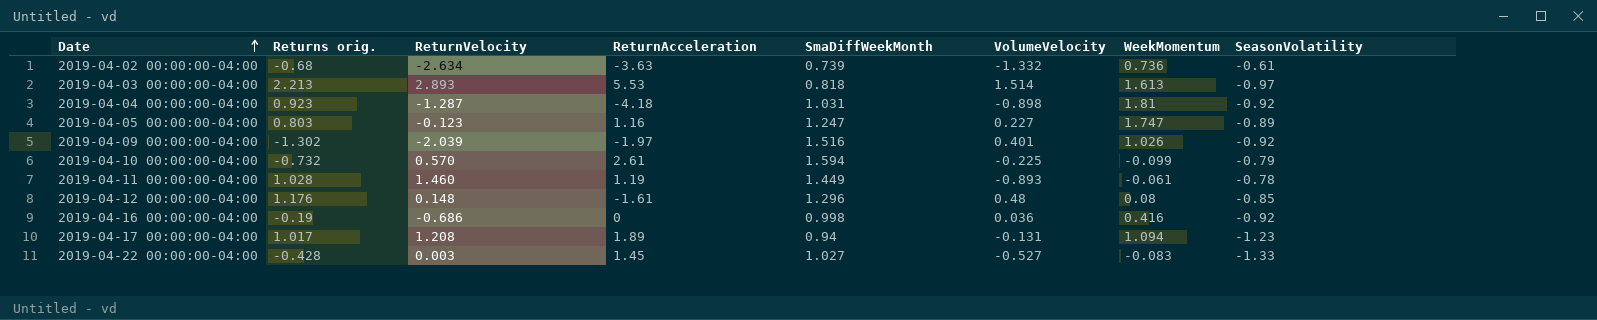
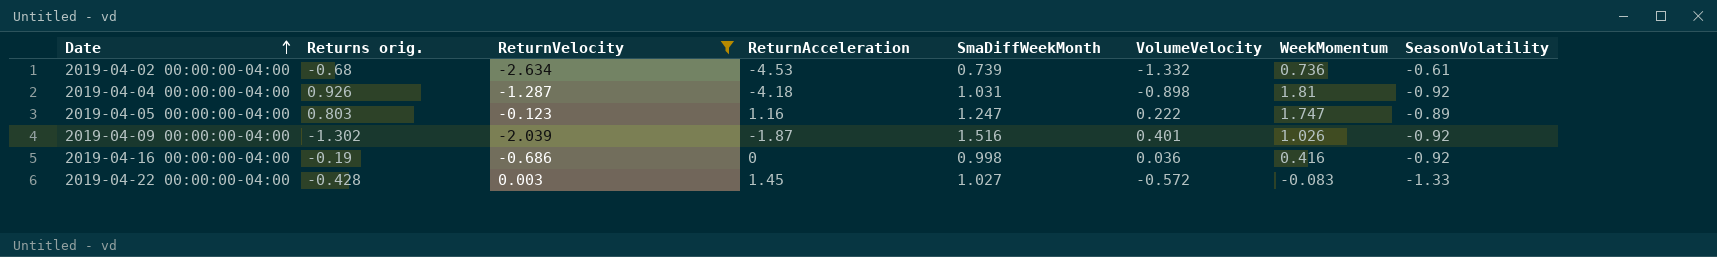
filter: none -> ReturnVelocity <= 0.003
2019-04-02 00:00:00-04:00 | ReturnAcceleration: -3.63 -> -4.53
2019-04-04 00:00:00-04:00 | Returns orig.: 0.923 -> 0.926
2019-04-05 00:00:00-04:00 | VolumeVelocity: 0.227 -> 0.222
2019-04-09 00:00:00-04:00 | ReturnAcceleration: -1.97 -> -1.87
2019-04-22 00:00:00-04:00 | VolumeVelocity: -0.527 -> -0.572

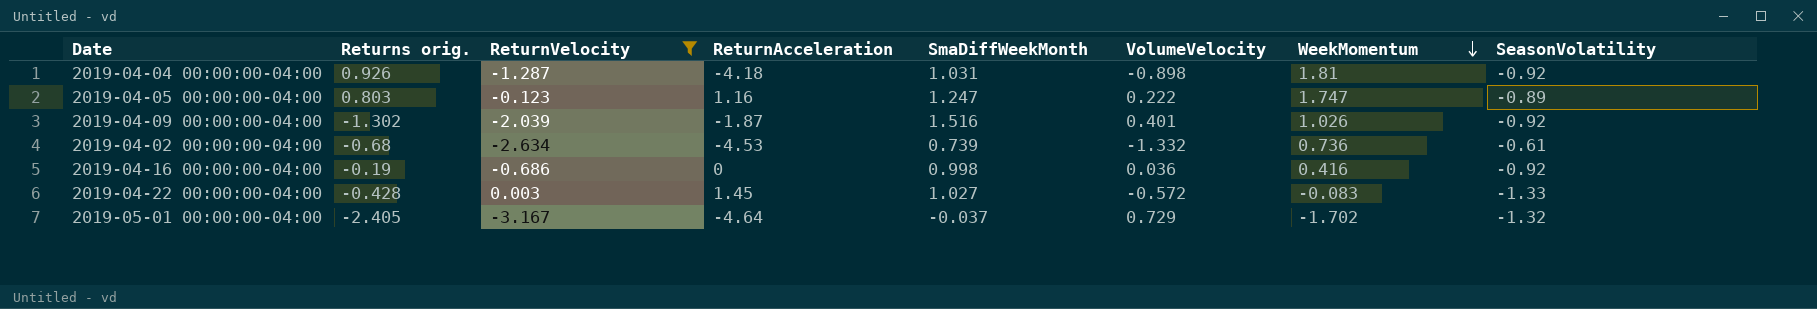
row order: Date ascending -> WeekMomentum descending
row 2019-05-01 00:00:00-04:00: none -> -2.405 | -3.167 | -4.64 | -0.037 | 0.729 | -1.702 | -1.32

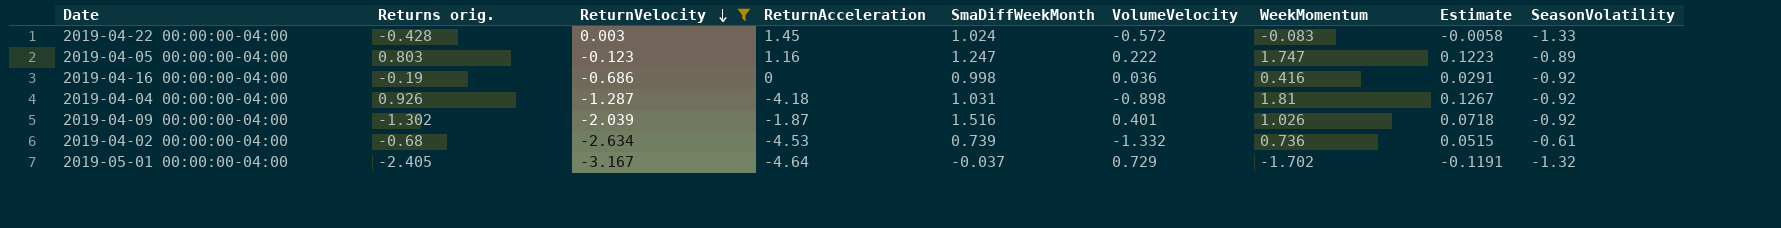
row order: WeekMomentum descending -> ReturnVelocity descending
column Estimate | formula: none -> [WeekMomentum] * 0.07
2019-04-22 00:00:00-04:00 | SmaDiffWeekMonth: 1.027 -> 1.024

